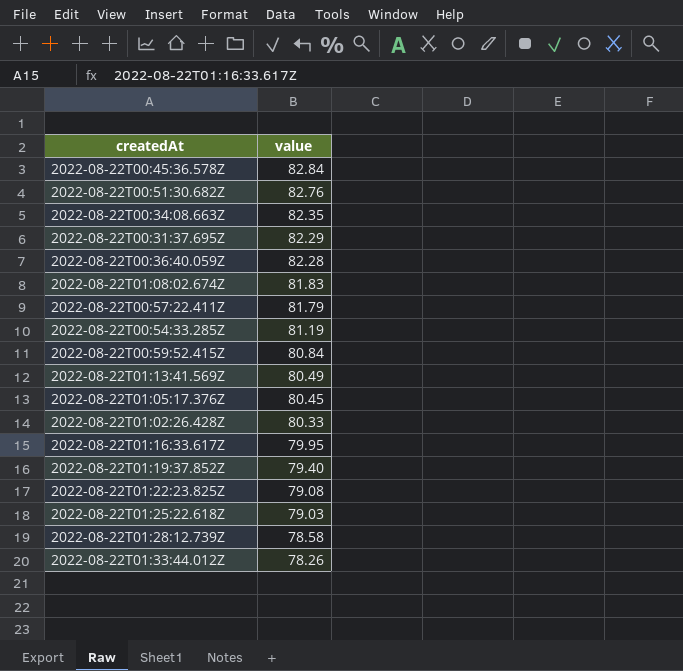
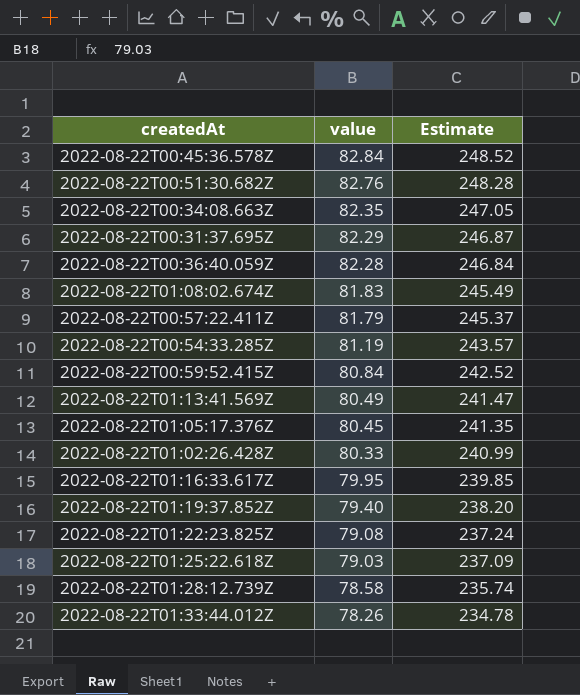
column Estimate | formula: none -> [value] * 3

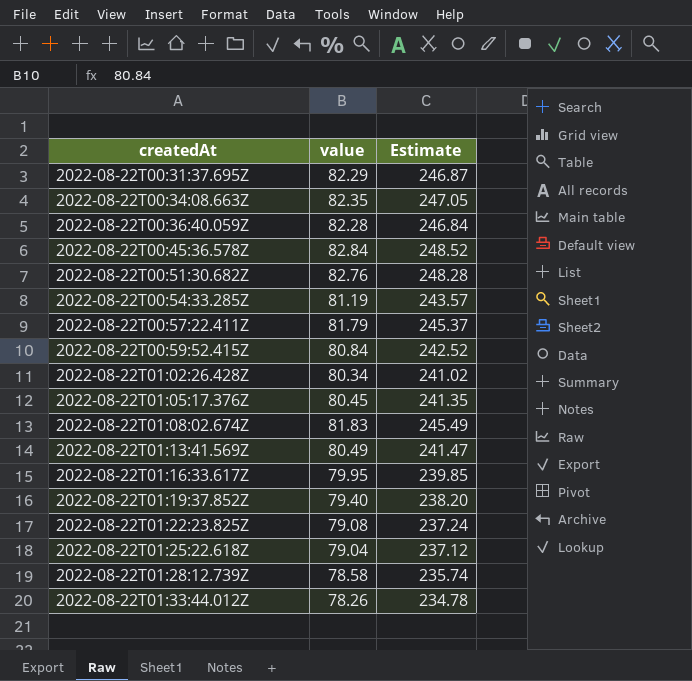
row order: value descending -> createdAt ascending
2022-08-22T01:02:26.428Z | value: 80.33 -> 80.34
2022-08-22T01:02:26.428Z | Estimate: 240.99 -> 241.02
2022-08-22T01:25:22.618Z | value: 79.03 -> 79.04
2022-08-22T01:25:22.618Z | Estimate: 237.09 -> 237.12

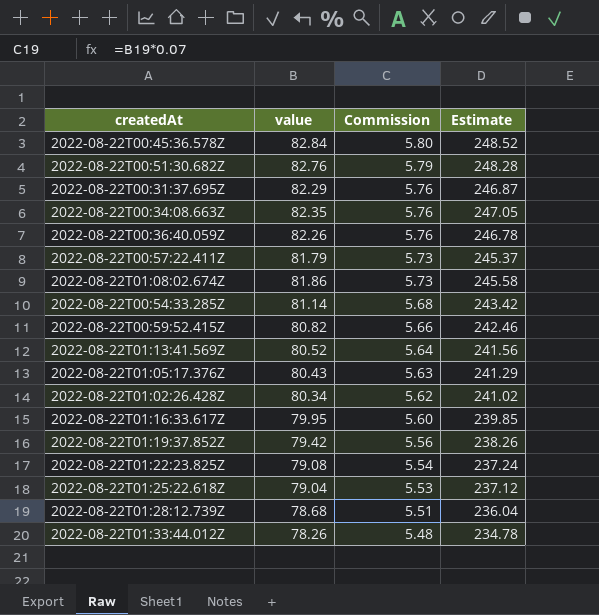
row order: createdAt ascending -> Commission descending
column Commission | formula: none -> [value] * 0.07
2022-08-22T00:36:40.059Z | value: 82.28 -> 82.26
2022-08-22T00:36:40.059Z | Estimate: 246.84 -> 246.78
2022-08-22T01:08:02.674Z | value: 81.83 -> 81.86
2022-08-22T01:08:02.674Z | Estimate: 245.49 -> 245.58
2022-08-22T00:54:33.285Z | value: 81.19 -> 81.14
2022-08-22T00:54:33.285Z | Estimate: 243.57 -> 243.42
2022-08-22T00:59:52.415Z | value: 80.84 -> 80.82
2022-08-22T00:59:52.415Z | Estimate: 242.52 -> 242.46
2022-08-22T01:13:41.569Z | value: 80.49 -> 80.52
2022-08-22T01:13:41.569Z | Estimate: 241.47 -> 241.56
2022-08-22T01:05:17.376Z | value: 80.45 -> 80.43
2022-08-22T01:05:17.376Z | Estimate: 241.35 -> 241.29
2022-08-22T01:19:37.852Z | value: 79.40 -> 79.42
2022-08-22T01:19:37.852Z | Estimate: 238.20 -> 238.26
2022-08-22T01:28:12.739Z | value: 78.58 -> 78.68
2022-08-22T01:28:12.739Z | Estimate: 235.74 -> 236.04

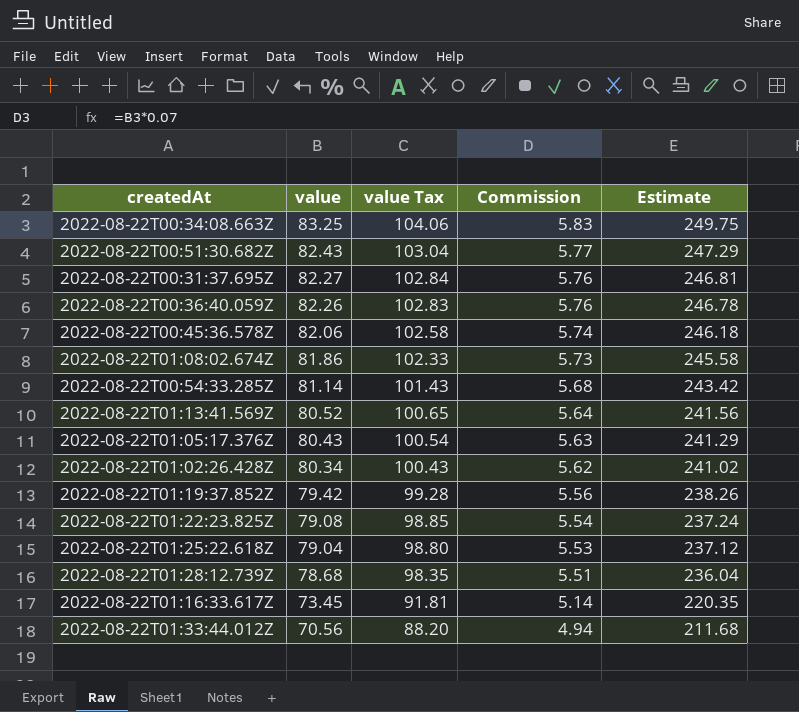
row order: Commission descending -> value descending
column value Tax | formula: none -> [value] * 1.25
row 2022-08-22T00:57:22.411Z: 81.79 | 5.73 | 245.37 -> none
row 2022-08-22T00:59:52.415Z: 80.82 | 5.66 | 242.46 -> none
2022-08-22T00:34:08.663Z | value: 82.35 -> 83.25
2022-08-22T00:34:08.663Z | Commission: 5.76 -> 5.83
2022-08-22T00:34:08.663Z | Estimate: 247.05 -> 249.75
2022-08-22T00:51:30.682Z | value: 82.76 -> 82.43
2022-08-22T00:51:30.682Z | Commission: 5.79 -> 5.77
2022-08-22T00:51:30.682Z | Estimate: 248.28 -> 247.29
2022-08-22T00:31:37.695Z | value: 82.29 -> 82.27
2022-08-22T00:31:37.695Z | Estimate: 246.87 -> 246.81
2022-08-22T00:45:36.578Z | value: 82.84 -> 82.06
2022-08-22T00:45:36.578Z | Commission: 5.80 -> 5.74
2022-08-22T00:45:36.578Z | Estimate: 248.52 -> 246.18
2022-08-22T01:16:33.617Z | value: 79.95 -> 73.45
2022-08-22T01:16:33.617Z | Commission: 5.60 -> 5.14
2022-08-22T01:16:33.617Z | Estimate: 239.85 -> 220.35
2022-08-22T01:33:44.012Z | value: 78.26 -> 70.56
2022-08-22T01:33:44.012Z | Commission: 5.48 -> 4.94
2022-08-22T01:33:44.012Z | Estimate: 234.78 -> 211.68

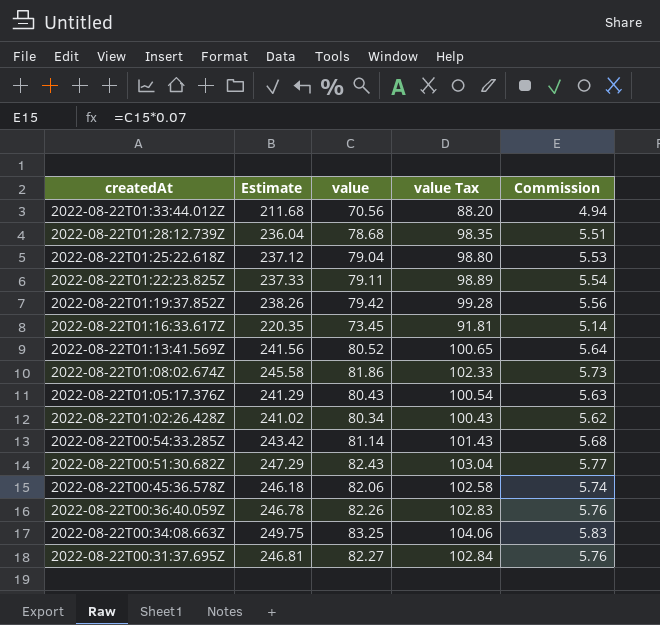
row order: value descending -> createdAt descending
column Estimate | position: 5 -> 2
2022-08-22T01:22:23.825Z | Estimate: 237.24 -> 237.33
2022-08-22T01:22:23.825Z | value: 79.08 -> 79.11
2022-08-22T01:22:23.825Z | value Tax: 98.85 -> 98.89

